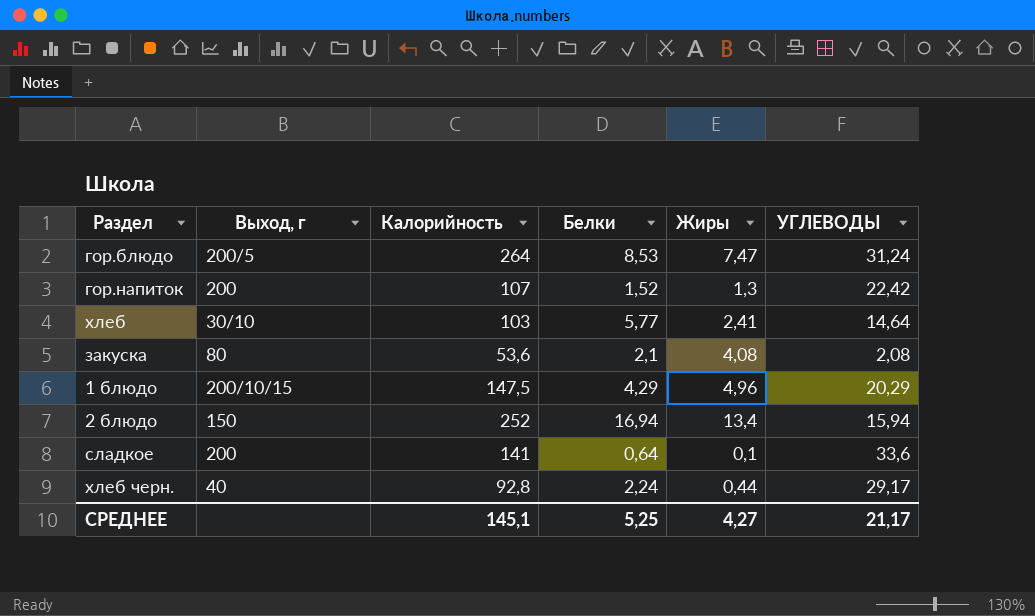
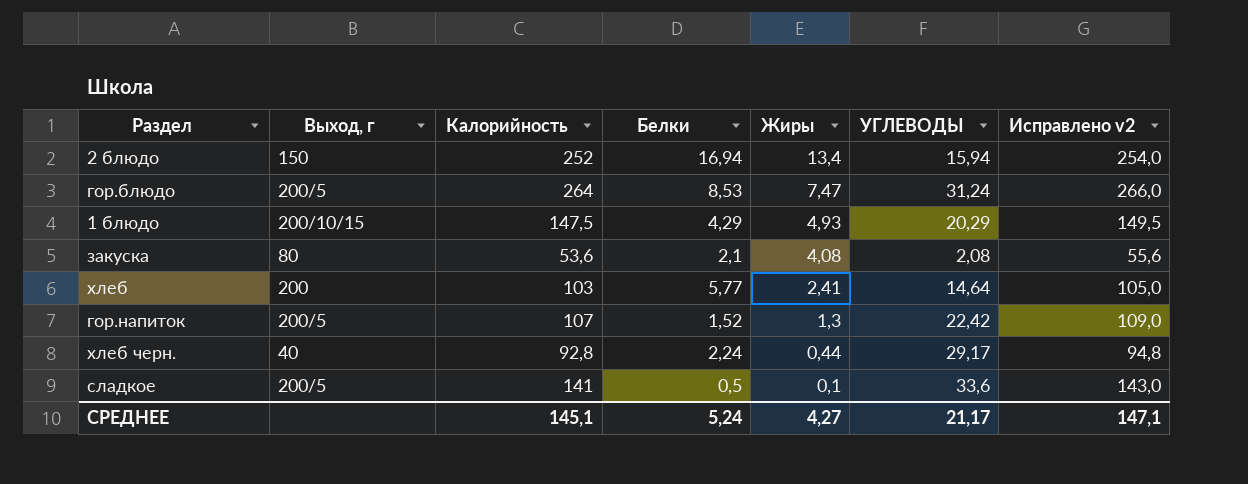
row order: none -> Жиры descending
column Исправлено v2 | formula: none -> [Калорийность] + 2
1 блюдо | Жиры: 4,96 -> 4,93
хлеб | Выход, г: 30/10 -> 200
гор.напиток | Выход, г: 200 -> 200/5
сладкое | Выход, г: 200 -> 200/5
сладкое | Белки: 0,64 -> 0,5
СРЕДНЕЕ | Белки: 5,25 -> 5,24

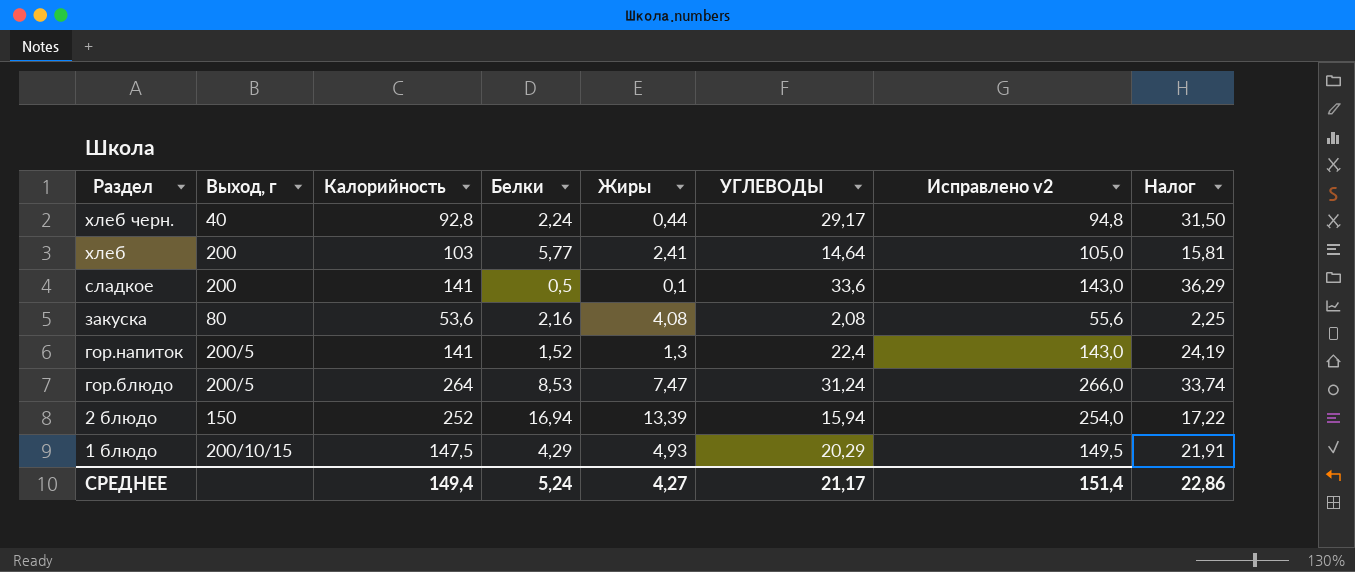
row order: Жиры descending -> Раздел descending
column Налог | formula: none -> [УГЛЕВОДЫ] * 1,08
сладкое | Выход, г: 200/5 -> 200
закуска | Белки: 2,1 -> 2,16
гор.напиток | Калорийность: 107 -> 141
гор.напиток | УГЛЕВОДЫ: 22,42 -> 22,4
гор.напиток | Исправлено v2: 109,0 -> 143,0
2 блюдо | Жиры: 13,4 -> 13,39
СРЕДНЕЕ | Калорийность: 145,1 -> 149,4
СРЕДНЕЕ | Исправлено v2: 147,1 -> 151,4

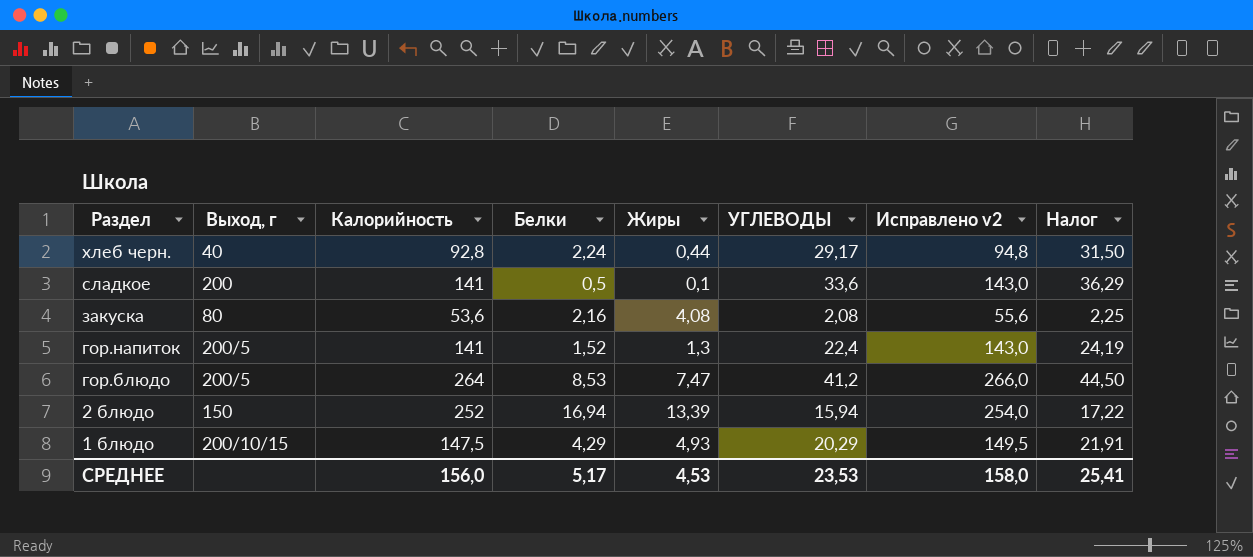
row хлеб: 200 | 103 | 5,77 | 2,41 | 14,64 | 105,0 | 15,81 -> none
гор.блюдо | УГЛЕВОДЫ: 31,24 -> 41,2
гор.блюдо | Налог: 33,74 -> 44,50
СРЕДНЕЕ | Калорийность: 149,4 -> 156,0
СРЕДНЕЕ | Белки: 5,24 -> 5,17
СРЕДНЕЕ | Жиры: 4,27 -> 4,53
СРЕДНЕЕ | УГЛЕВОДЫ: 21,17 -> 23,53
СРЕДНЕЕ | Исправлено v2: 151,4 -> 158,0
СРЕДНЕЕ | Налог: 22,86 -> 25,41

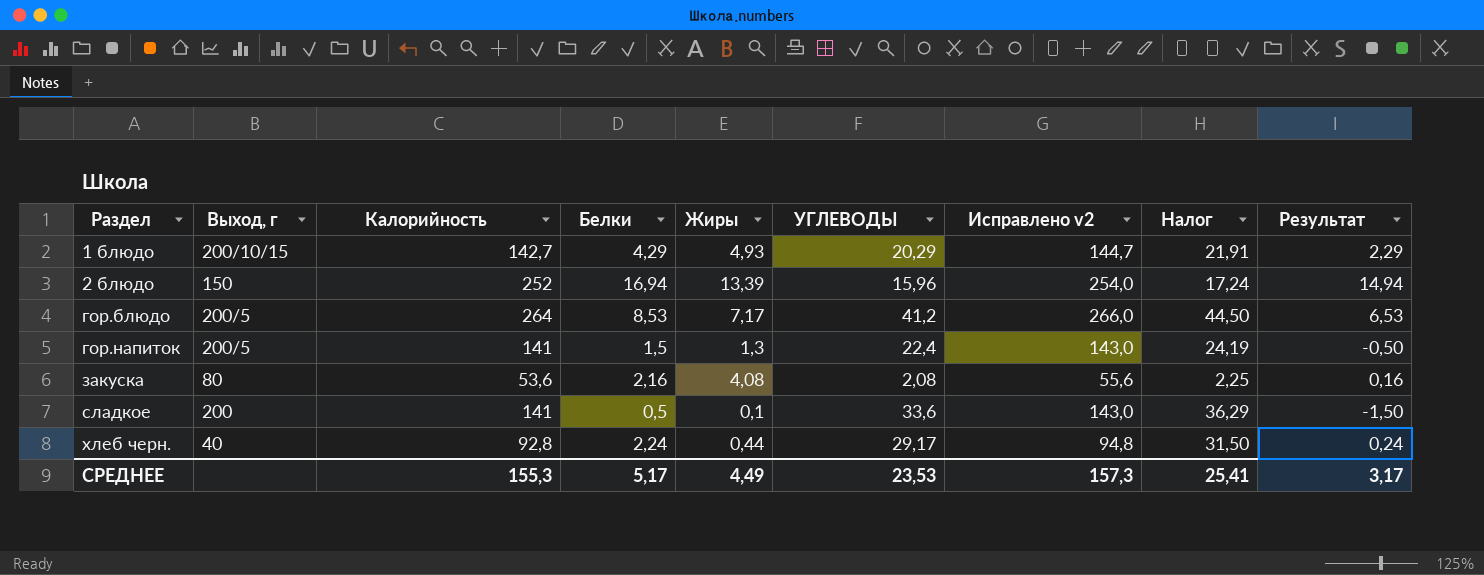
row order: Раздел descending -> Раздел ascending
column Результат | formula: none -> [Белки] - 2
1 блюдо | Калорийность: 147,5 -> 142,7
1 блюдо | Исправлено v2: 149,5 -> 144,7
2 блюдо | УГЛЕВОДЫ: 15,94 -> 15,96
2 блюдо | Налог: 17,22 -> 17,24
гор.блюдо | Жиры: 7,47 -> 7,17
гор.напиток | Белки: 1,52 -> 1,5
СРЕДНЕЕ | Калорийность: 156,0 -> 155,3
СРЕДНЕЕ | Жиры: 4,53 -> 4,49
СРЕДНЕЕ | Исправлено v2: 158,0 -> 157,3

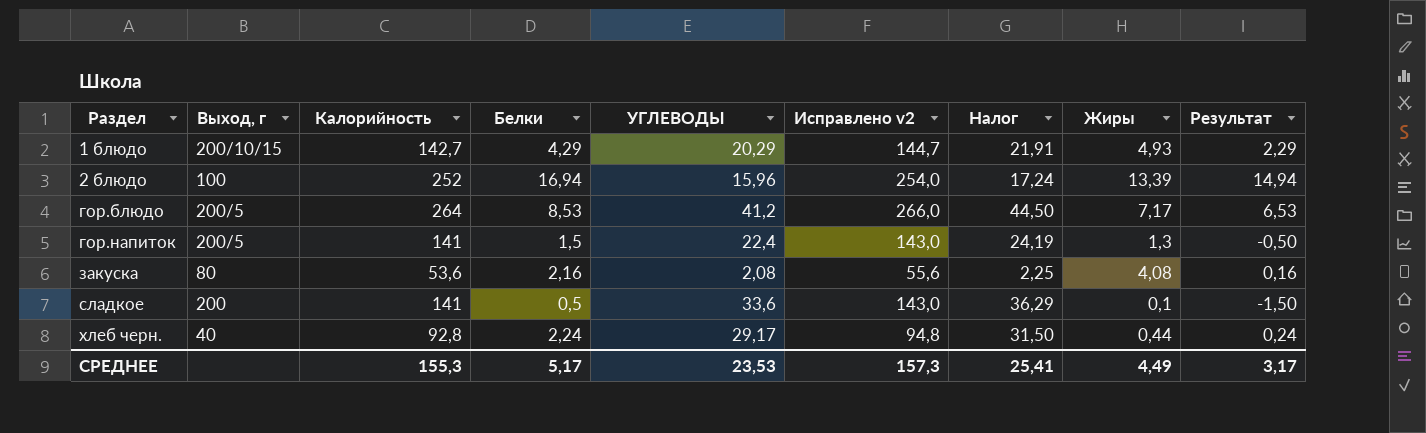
column Жиры | position: 5 -> 8
2 блюдо | Выход, г: 150 -> 100

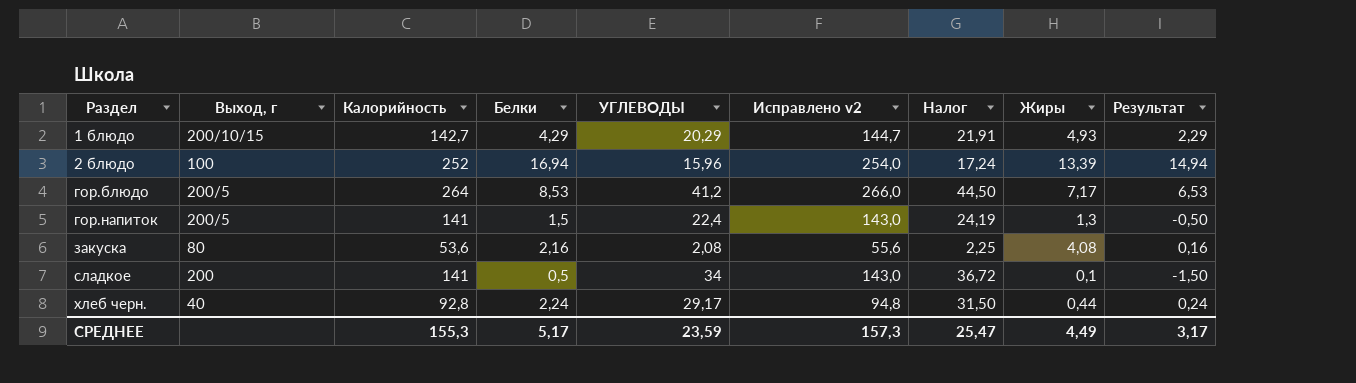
сладкое | УГЛЕВОДЫ: 33,6 -> 34
сладкое | Налог: 36,29 -> 36,72
СРЕДНЕЕ | УГЛЕВОДЫ: 23,53 -> 23,59
СРЕДНЕЕ | Налог: 25,41 -> 25,47

